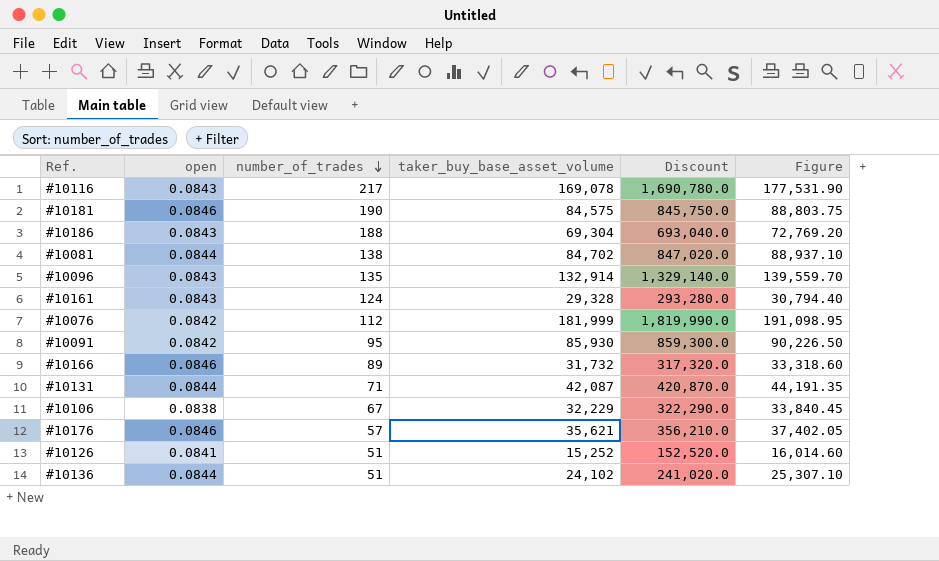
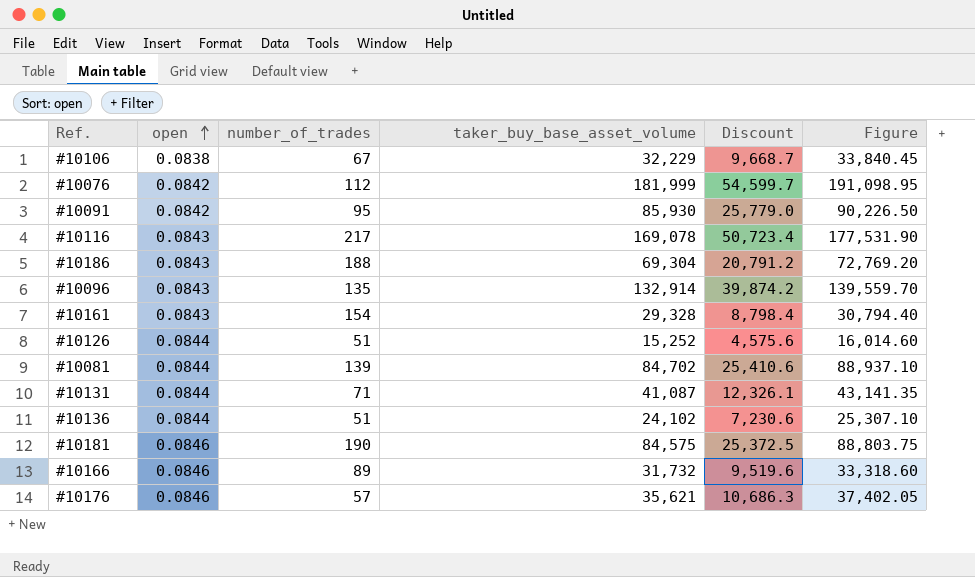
row order: number_of_trades descending -> open ascending
column Discount | formula: [taker_buy_base_asset_volume] * 10 -> [taker_buy_base_asset_volume] * 0.3
#10161 | number_of_trades: 124 -> 154
#10126 | open: 0.0841 -> 0.0844
#10081 | number_of_trades: 138 -> 139
#10131 | taker_buy_base_asset_volume: 42,087 -> 41,087
#10131 | Figure: 44,191.35 -> 43,141.35

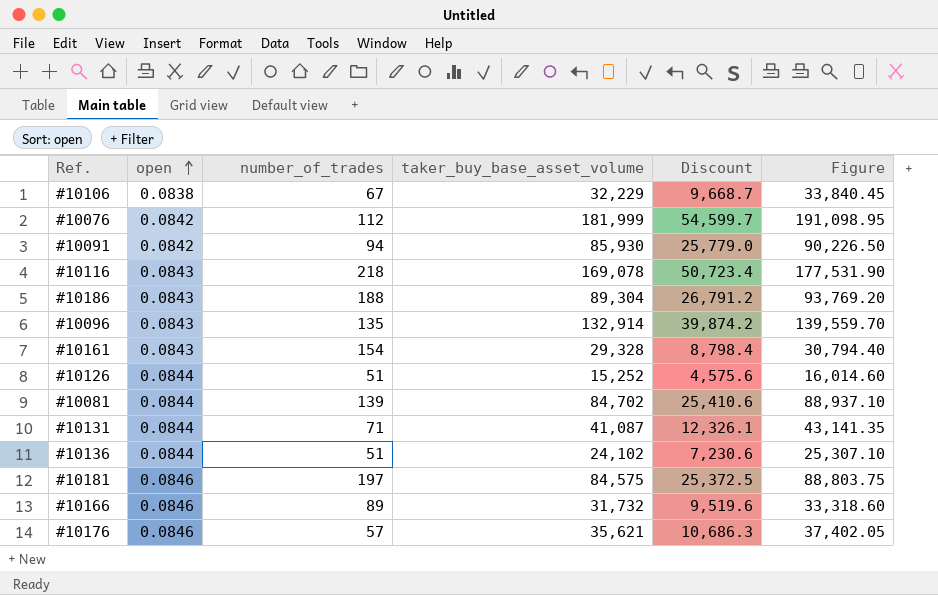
#10091 | number_of_trades: 95 -> 94
#10116 | number_of_trades: 217 -> 218
#10186 | taker_buy_base_asset_volume: 69,304 -> 89,304
#10186 | Discount: 20,791.2 -> 26,791.2
#10186 | Figure: 72,769.20 -> 93,769.20
#10181 | number_of_trades: 190 -> 197

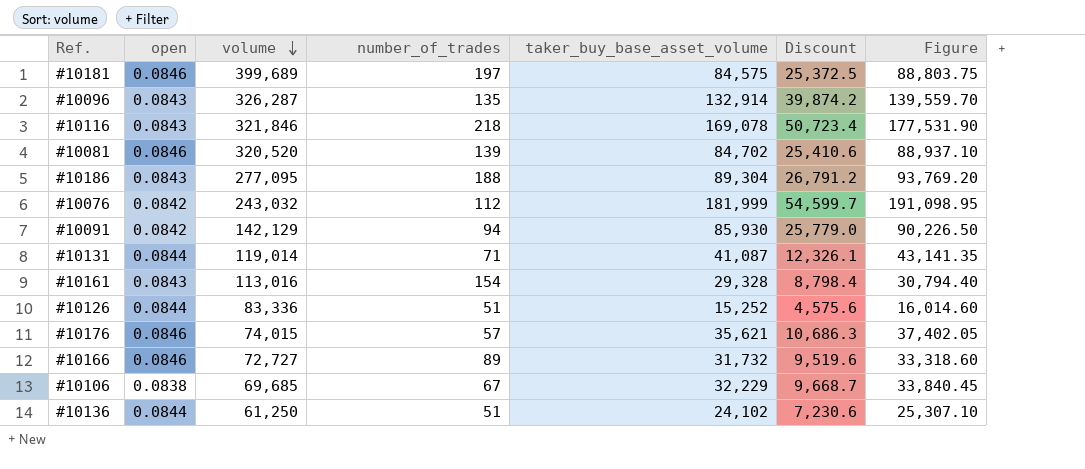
row order: open ascending -> volume descending
column volume | position: none -> 3
#10081 | open: 0.0844 -> 0.0846

